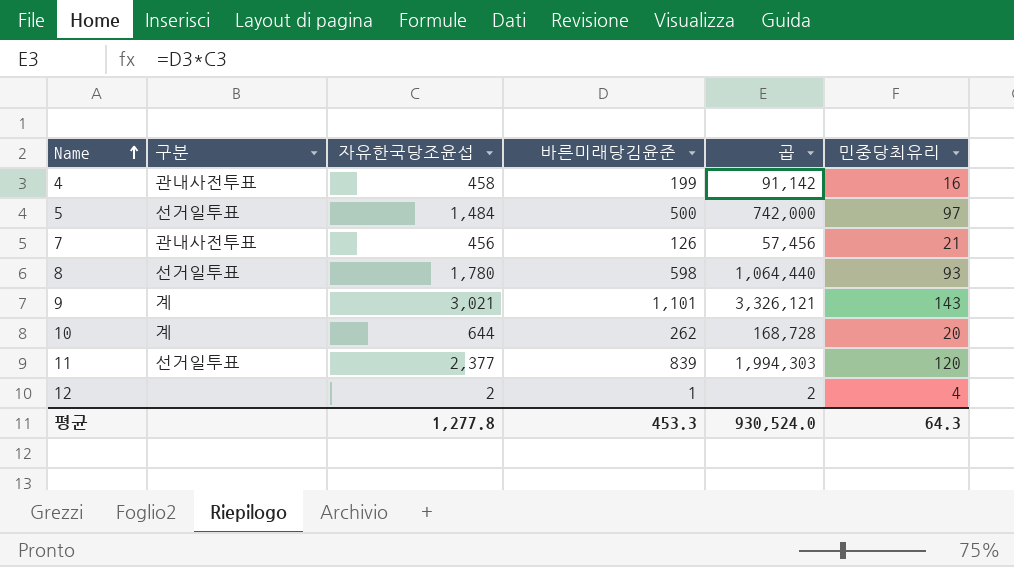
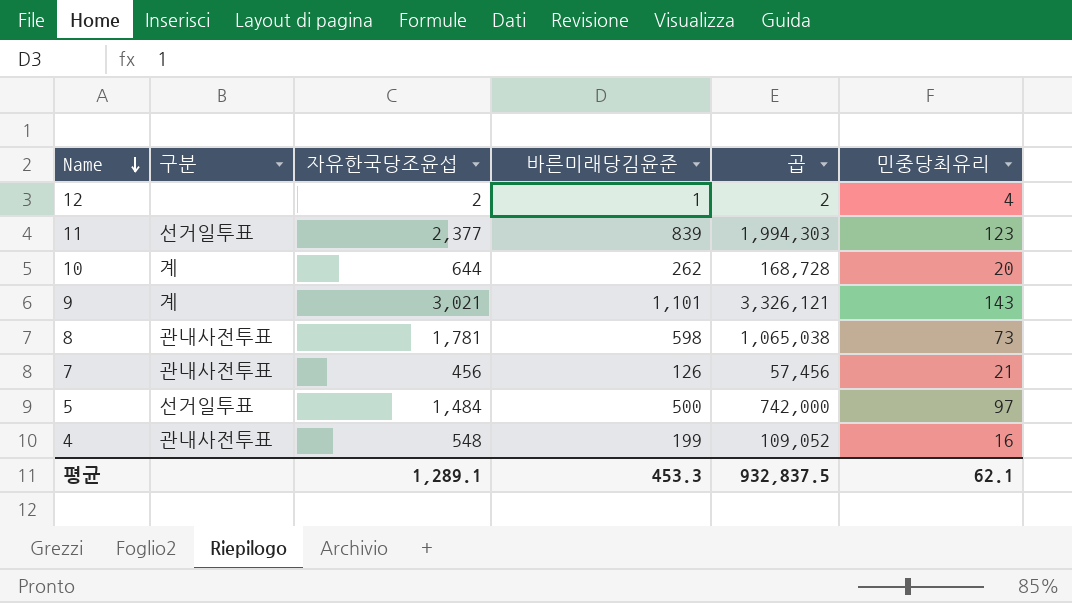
row order: Name ascending -> Name descending
11 | 민중당최유리: 120 -> 123
8 | 구분: 선거일투표 -> 관내사전투표
8 | 자유한국당조윤섭: 1,780 -> 1,781
8 | 곱: 1,064,440 -> 1,065,038
8 | 민중당최유리: 93 -> 73
4 | 자유한국당조윤섭: 458 -> 548
4 | 곱: 91,142 -> 109,052
평균 | 자유한국당조윤섭: 1,277.8 -> 1,289.1
평균 | 곱: 930,524.0 -> 932,837.5
평균 | 민중당최유리: 64.3 -> 62.1

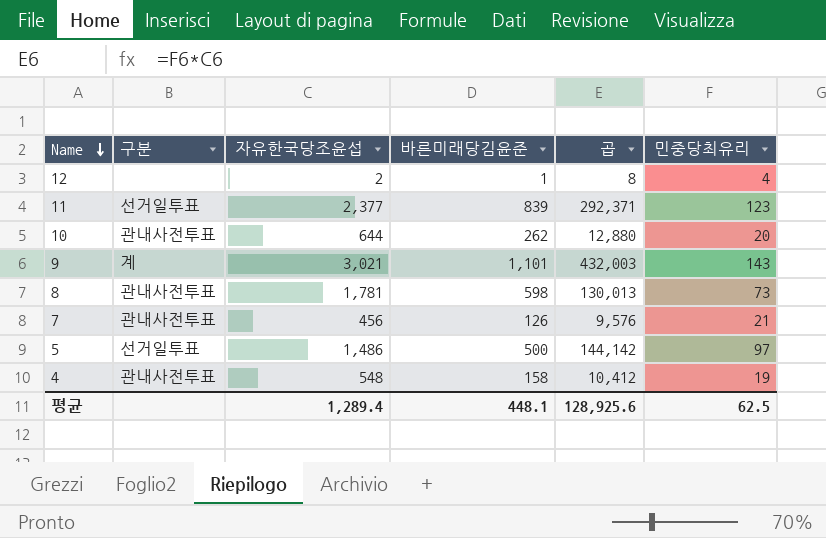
column 곱 | formula: [자유한국당조윤섭] * [바른미래당김윤준] -> [자유한국당조윤섭] * [민중당최유리]
10 | 구분: 계 -> 관내사전투표
5 | 자유한국당조윤섭: 1,484 -> 1,486
4 | 바른미래당김윤준: 199 -> 158
4 | 민중당최유리: 16 -> 19
평균 | 자유한국당조윤섭: 1,289.1 -> 1,289.4
평균 | 바른미래당김윤준: 453.3 -> 448.1
평균 | 곱: 932,837.5 -> 128,925.6
평균 | 민중당최유리: 62.1 -> 62.5

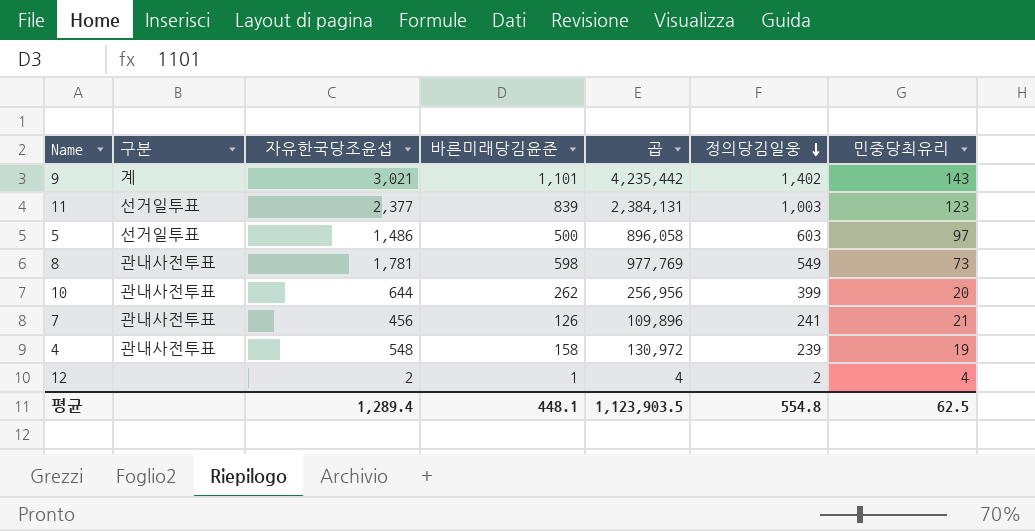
row order: Name descending -> 정의당김일웅 descending
column 곱 | formula: [자유한국당조윤섭] * [민중당최유리] -> [자유한국당조윤섭] * [정의당김일웅]
column 정의당김일웅 | position: none -> 6
평균 | 곱: 128,925.6 -> 1,123,903.5

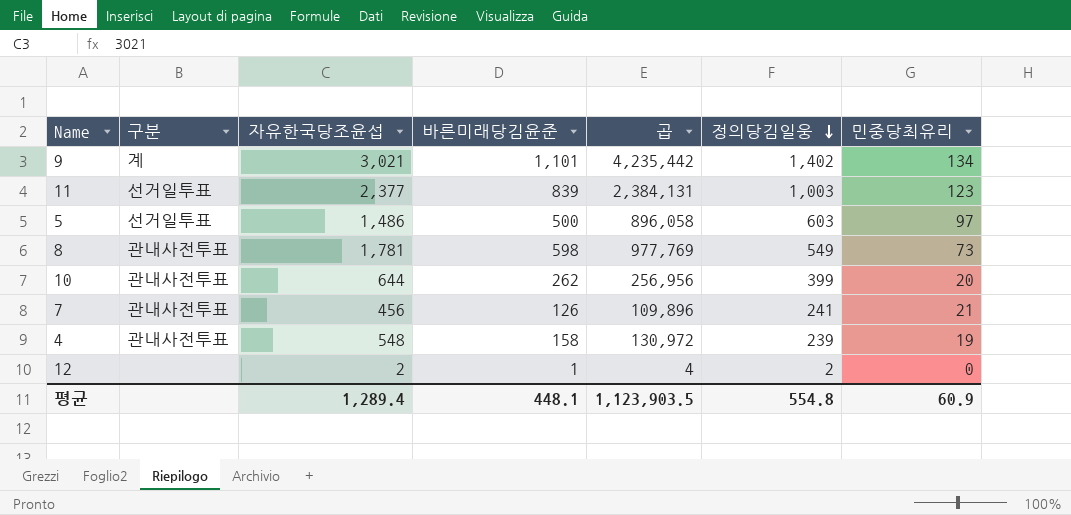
9 | 민중당최유리: 143 -> 134
12 | 민중당최유리: 4 -> 0
평균 | 민중당최유리: 62.5 -> 60.9

